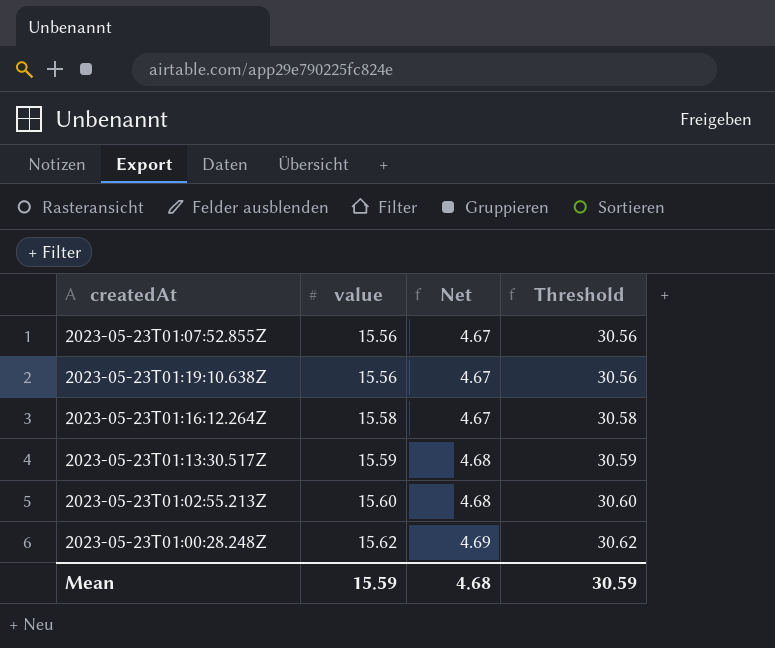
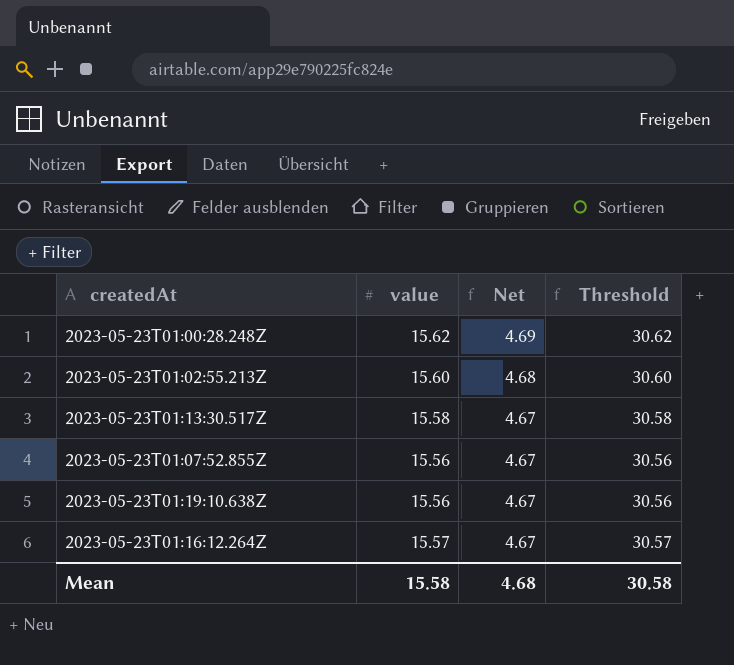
row order: value ascending -> Net descending
2023-05-23T01:13:30.517Z | value: 15.59 -> 15.58
2023-05-23T01:13:30.517Z | Net: 4.68 -> 4.67
2023-05-23T01:13:30.517Z | Threshold: 30.59 -> 30.58
2023-05-23T01:16:12.264Z | value: 15.58 -> 15.57
2023-05-23T01:16:12.264Z | Threshold: 30.58 -> 30.57
Mean | value: 15.59 -> 15.58
Mean | Threshold: 30.59 -> 30.58

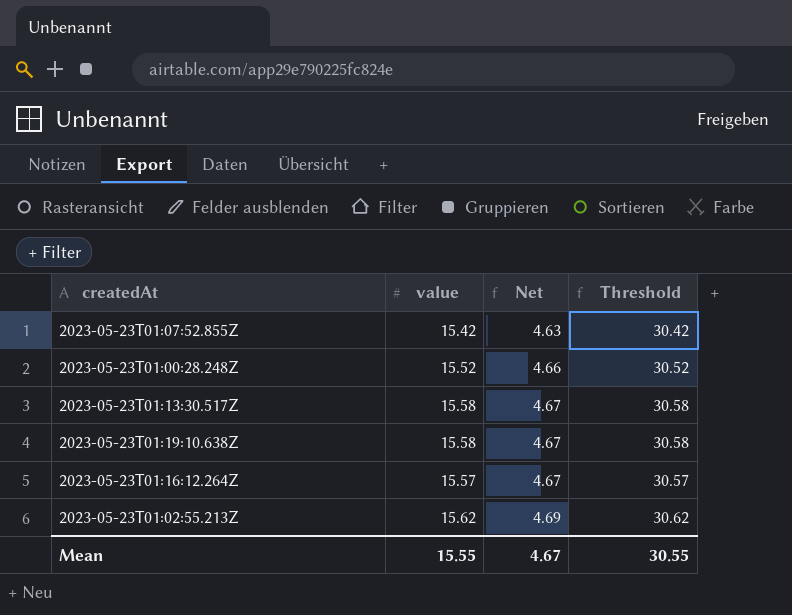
row order: Net descending -> Net ascending
2023-05-23T01:07:52.855Z | value: 15.56 -> 15.42
2023-05-23T01:07:52.855Z | Net: 4.67 -> 4.63
2023-05-23T01:07:52.855Z | Threshold: 30.56 -> 30.42
2023-05-23T01:00:28.248Z | value: 15.62 -> 15.52
2023-05-23T01:00:28.248Z | Net: 4.69 -> 4.66
2023-05-23T01:00:28.248Z | Threshold: 30.62 -> 30.52
2023-05-23T01:19:10.638Z | value: 15.56 -> 15.58
2023-05-23T01:19:10.638Z | Threshold: 30.56 -> 30.58
2023-05-23T01:02:55.213Z | value: 15.60 -> 15.62
2023-05-23T01:02:55.213Z | Net: 4.68 -> 4.69
2023-05-23T01:02:55.213Z | Threshold: 30.60 -> 30.62
Mean | value: 15.58 -> 15.55
Mean | Net: 4.68 -> 4.67
Mean | Threshold: 30.58 -> 30.55

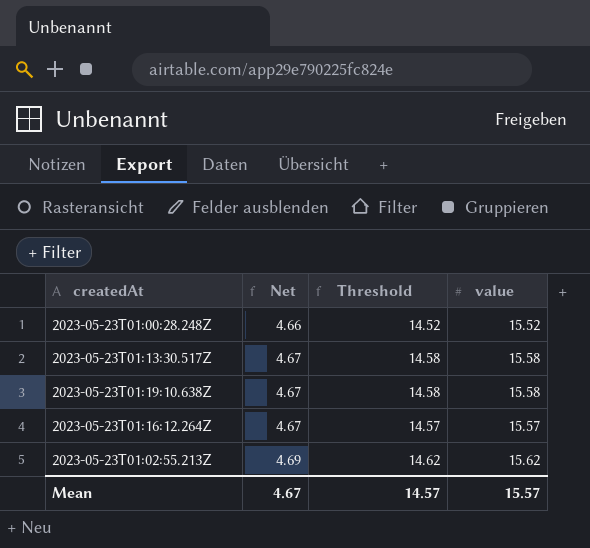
column Threshold | formula: [value] + 15 -> [value] - 1
column value | position: 2 -> 4
row 2023-05-23T01:07:52.855Z: 15.42 | 4.63 | 30.42 -> none
Mean | Threshold: 30.55 -> 14.57
Mean | value: 15.55 -> 15.57

